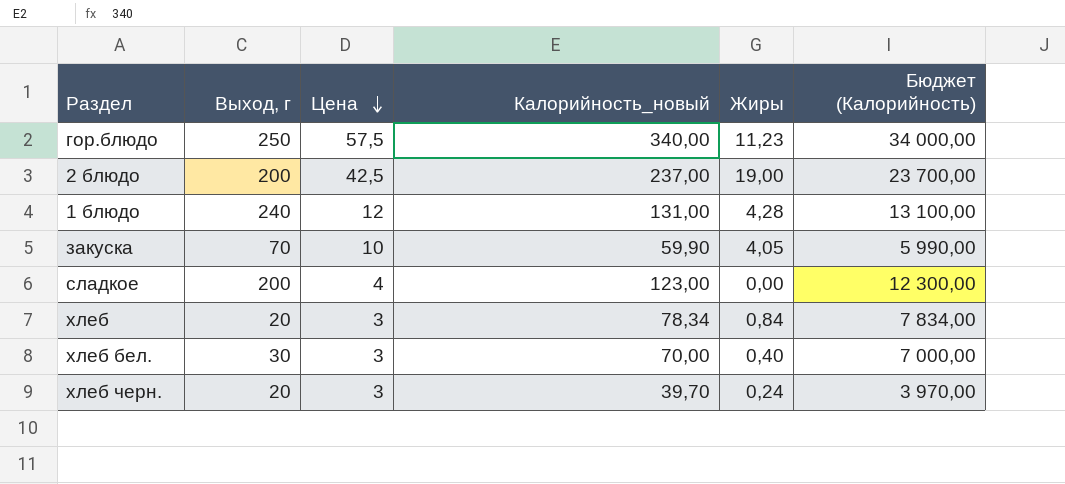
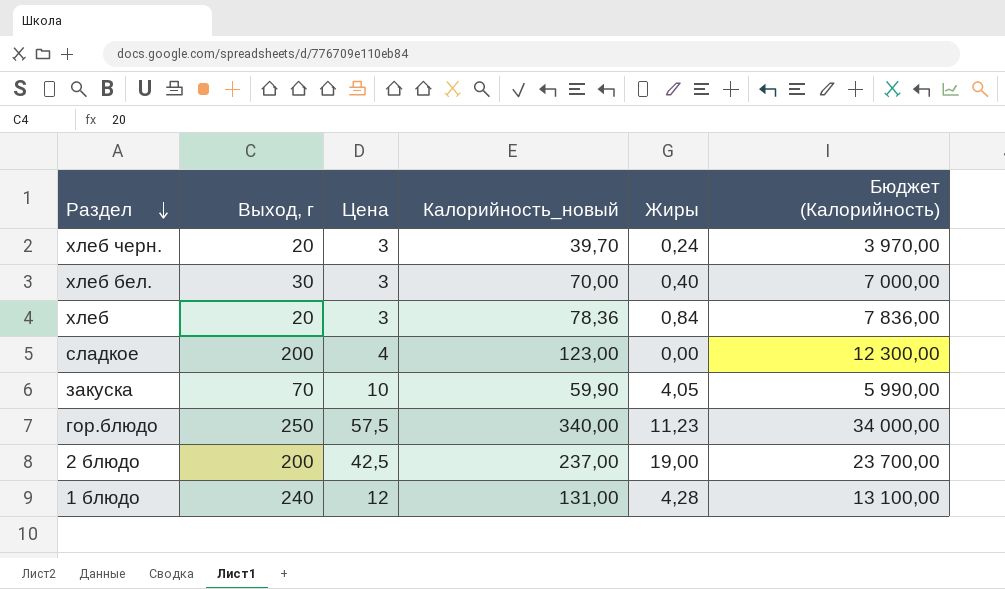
row order: Цена descending -> Раздел descending
хлеб | Калорийность_новый: 78,34 -> 78,36
хлеб | Бюджет (Калорийность): 7 834,00 -> 7 836,00

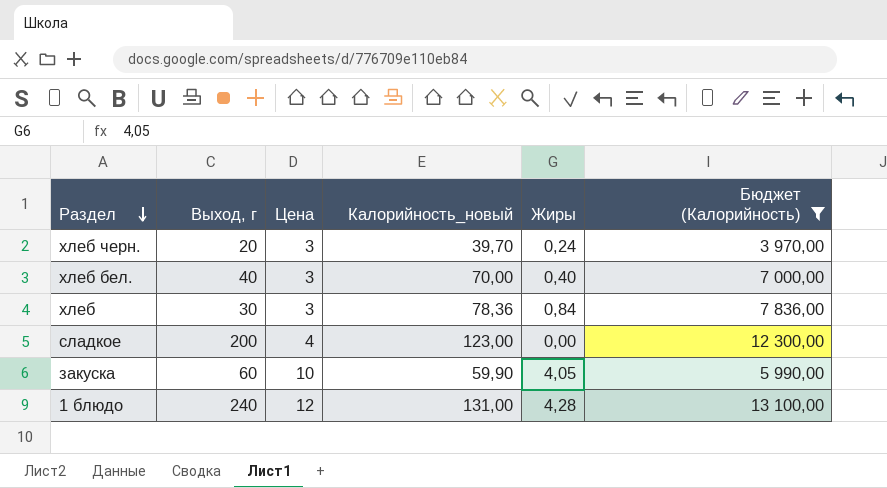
filter: none -> Бюджет (Калорийность) <= 13 100,00
хлеб бел. | Выход, г: 30 -> 40
хлеб | Выход, г: 20 -> 30
закуска | Выход, г: 70 -> 60

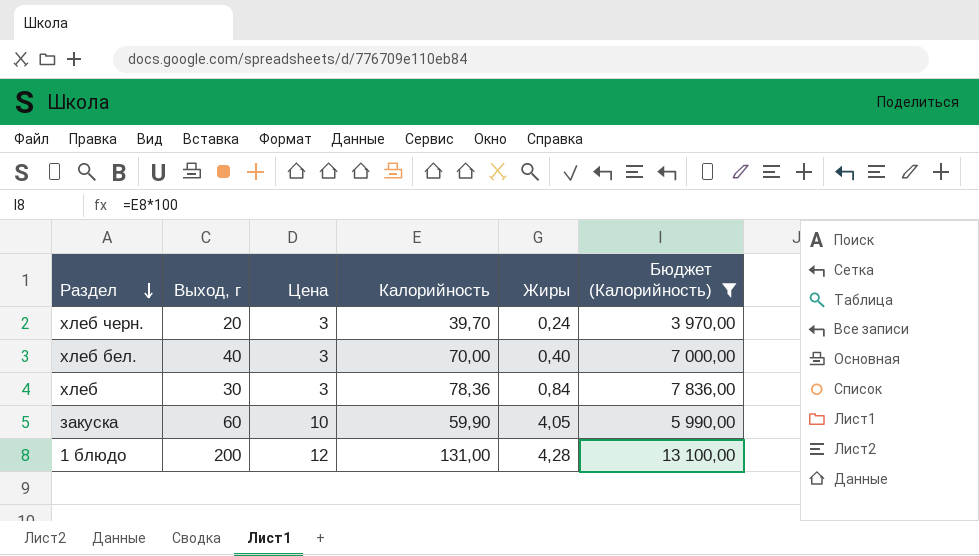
column name: Калорийность_новый -> Калорийность
row сладкое: 200 | 4 | 123,00 | 0,00 | 12 300,00 -> none
1 блюдо | Выход, г: 240 -> 200

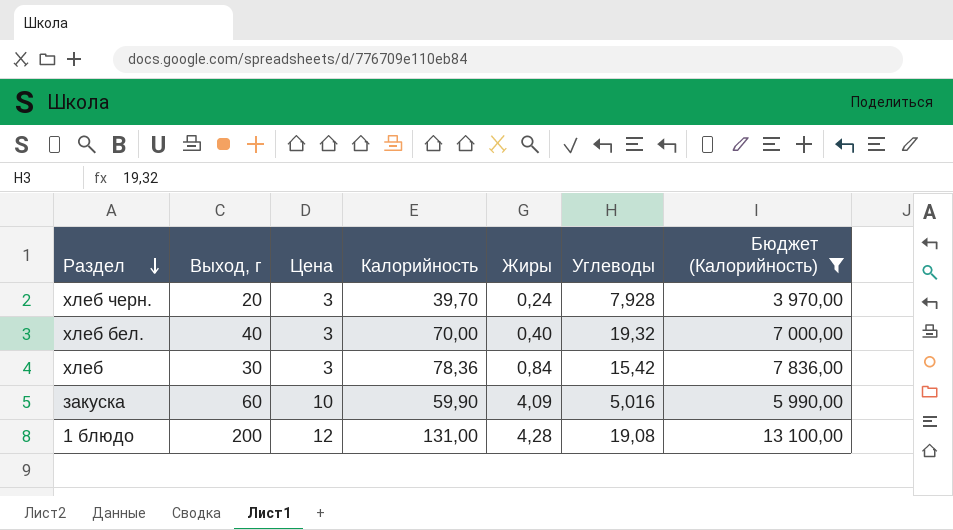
column Углеводы | position: none -> 6
закуска | Жиры: 4,05 -> 4,09

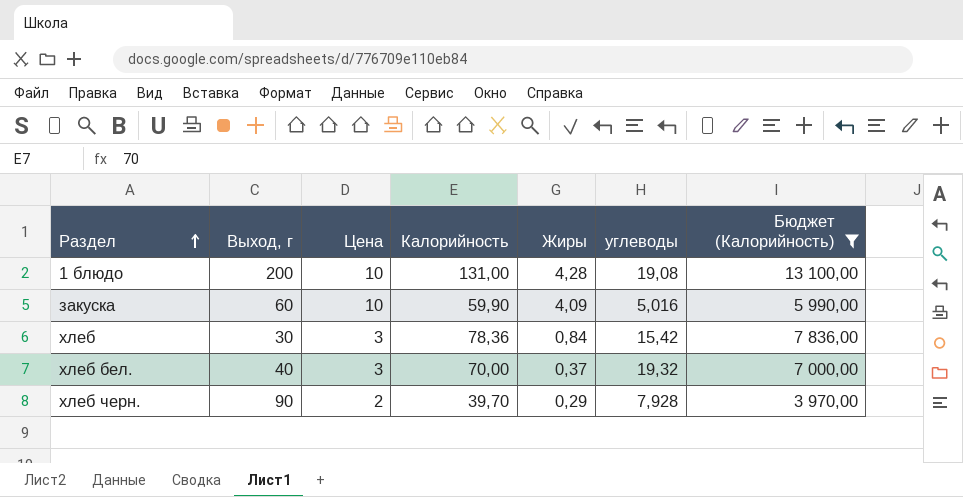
row order: Раздел descending -> Раздел ascending
column name: Углеводы -> углеводы
1 блюдо | Цена: 12 -> 10
хлеб бел. | Жиры: 0,40 -> 0,37
хлеб черн. | Выход, г: 20 -> 90
хлеб черн. | Цена: 3 -> 2
хлеб черн. | Жиры: 0,24 -> 0,29

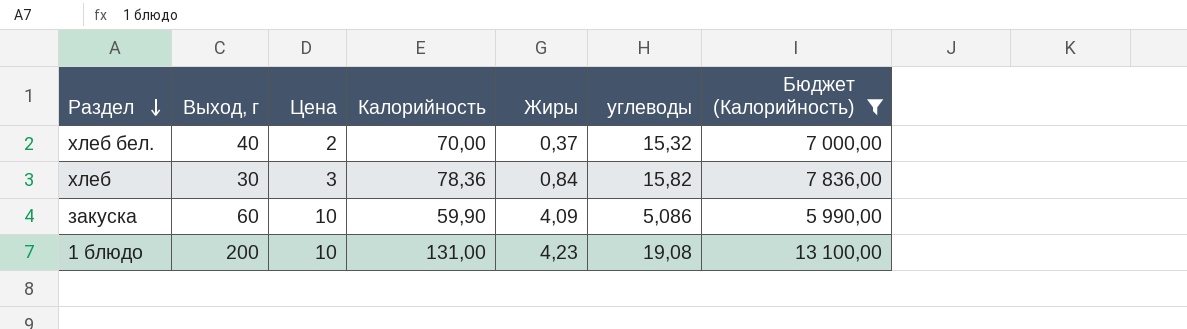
row order: Раздел ascending -> Раздел descending
row хлеб черн.: 90 | 2 | 39,70 | 0,29 | 7,928 | 3 970,00 -> none
хлеб бел. | Цена: 3 -> 2
хлеб бел. | углеводы: 19,32 -> 15,32
хлеб | углеводы: 15,42 -> 15,82
закуска | углеводы: 5,016 -> 5,086
1 блюдо | Жиры: 4,28 -> 4,23

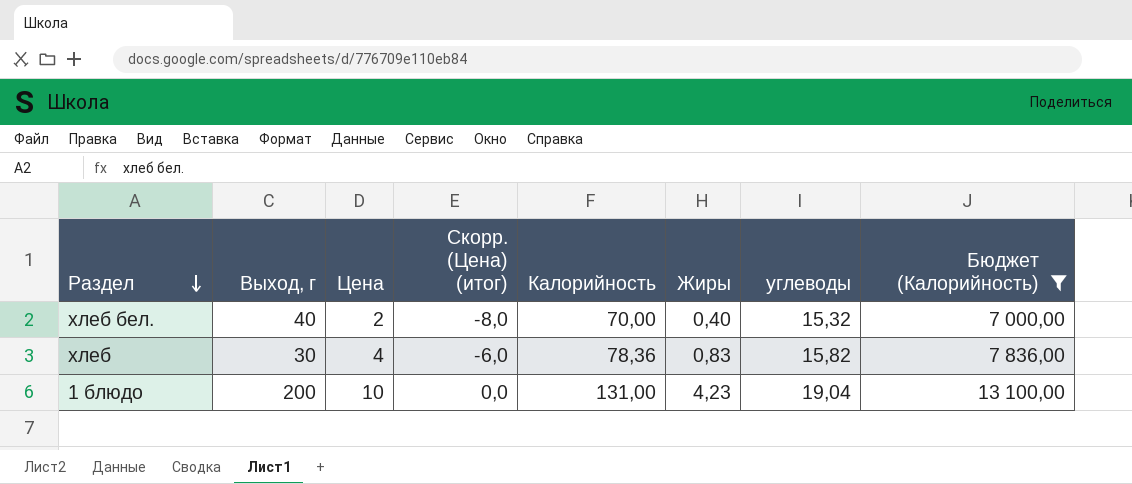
column Скорр. (Цена) (итог) | formula: none -> [Цена] - 10
row закуска: 60 | 10 | 59,90 | 4,09 | 5,086 | 5 990,00 -> none
хлеб бел. | Жиры: 0,37 -> 0,40
хлеб | Цена: 3 -> 4
хлеб | Жиры: 0,84 -> 0,83
1 блюдо | углеводы: 19,08 -> 19,04

